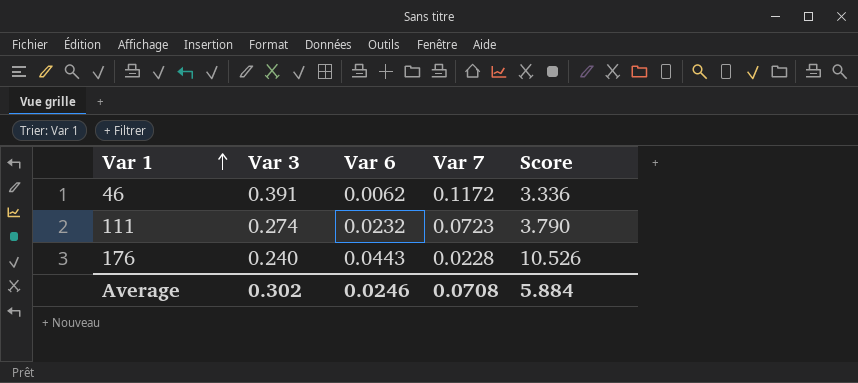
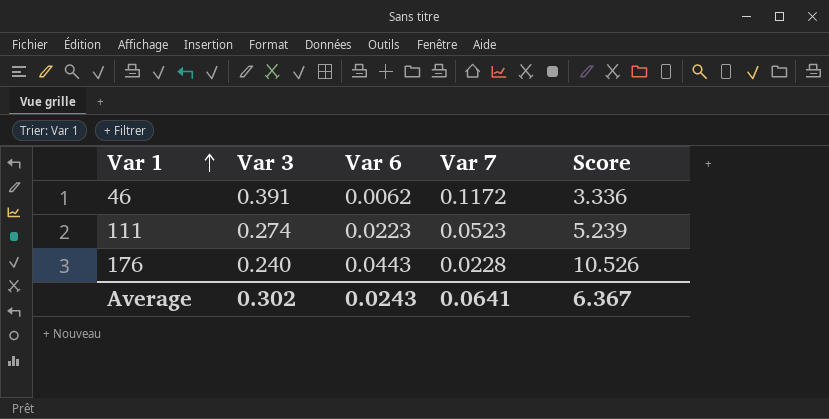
111 | Var 6: 0.0232 -> 0.0223
111 | Var 7: 0.0723 -> 0.0523
111 | Score: 3.790 -> 5.239
Average | Var 6: 0.0246 -> 0.0243
Average | Var 7: 0.0708 -> 0.0641
Average | Score: 5.884 -> 6.367

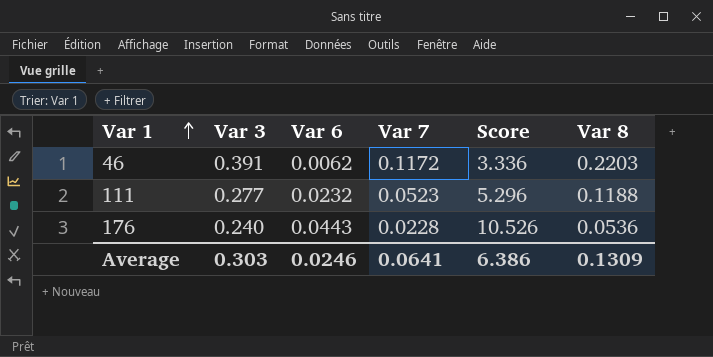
column Var 8 | position: none -> 6
111 | Var 3: 0.274 -> 0.277
111 | Var 6: 0.0223 -> 0.0232
111 | Score: 5.239 -> 5.296
Average | Var 3: 0.302 -> 0.303
Average | Var 6: 0.0243 -> 0.0246
Average | Score: 6.367 -> 6.386

